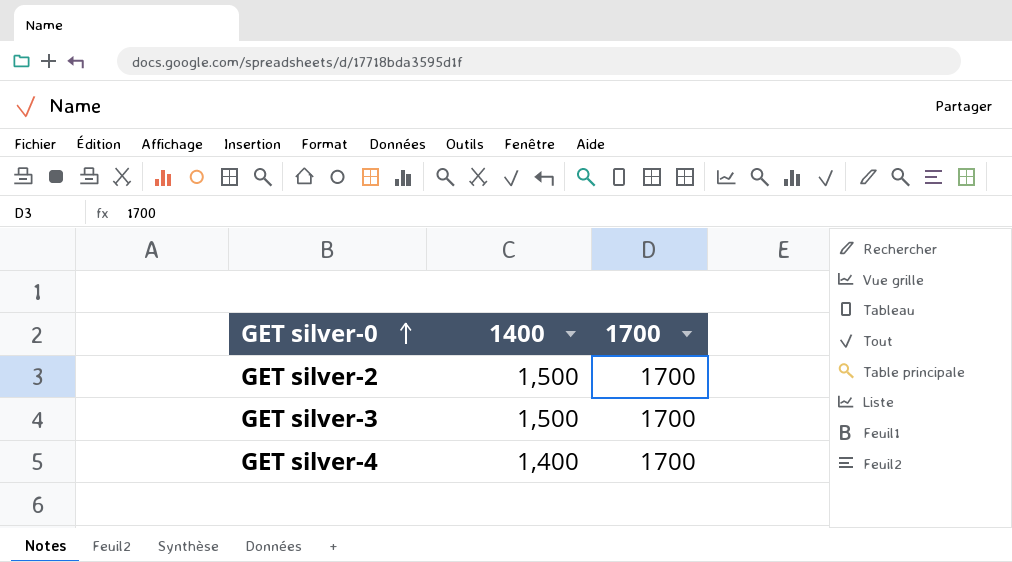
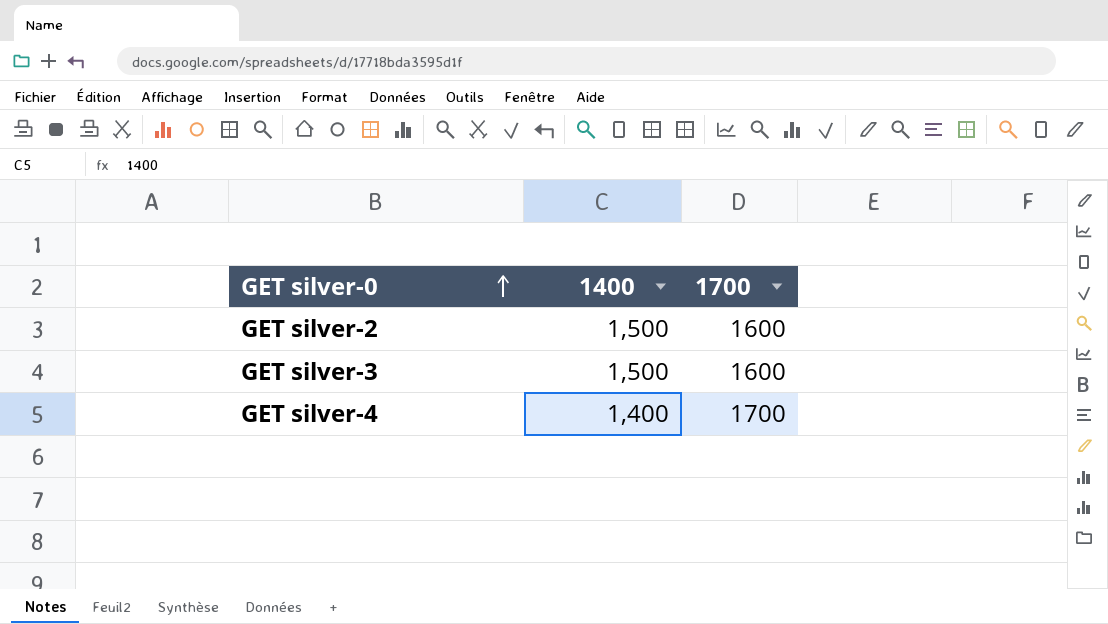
GET silver-2 | 1700: 1700 -> 1600
GET silver-3 | 1700: 1700 -> 1600

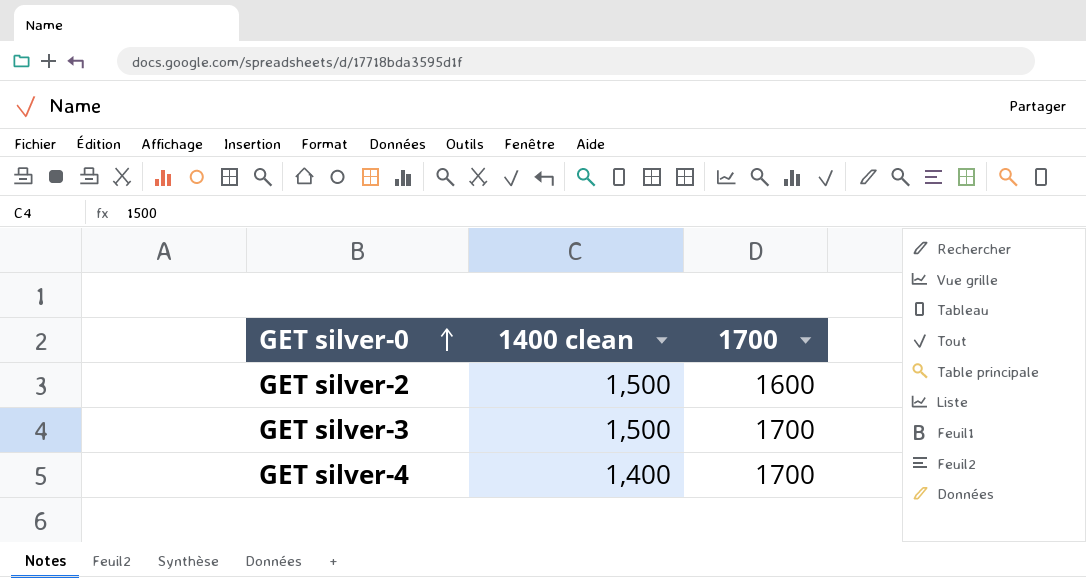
column name: 1400 -> 1400 clean
GET silver-3 | 1700: 1600 -> 1700

